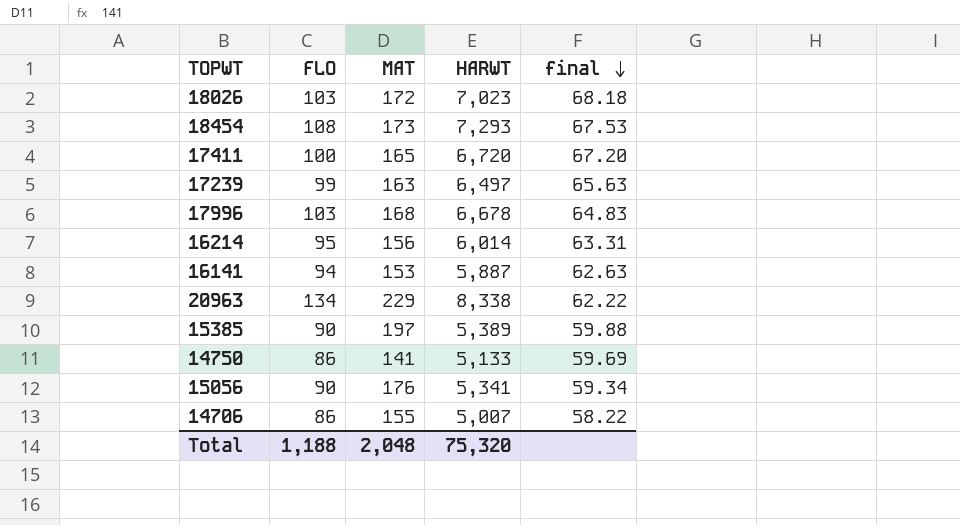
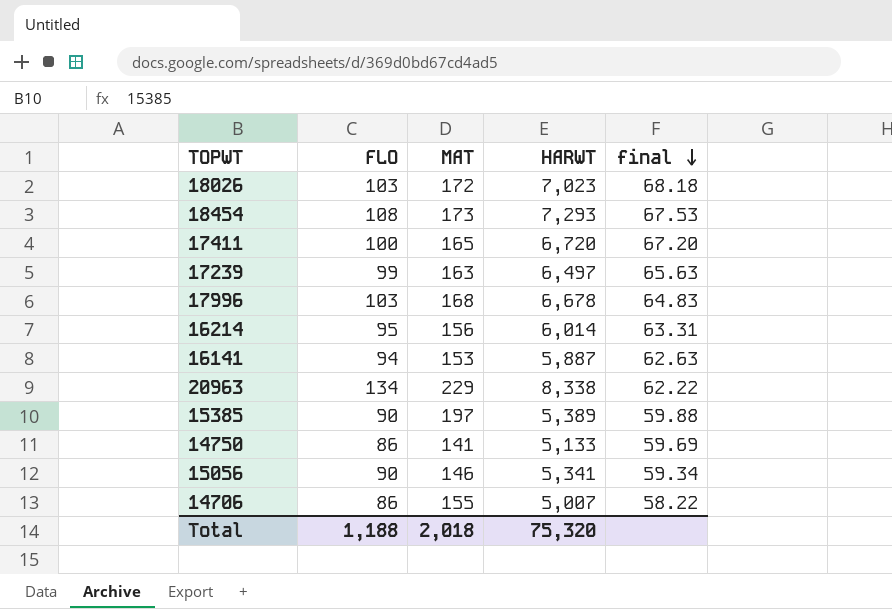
15056 | MAT: 176 -> 146
Total | MAT: 2,048 -> 2,018

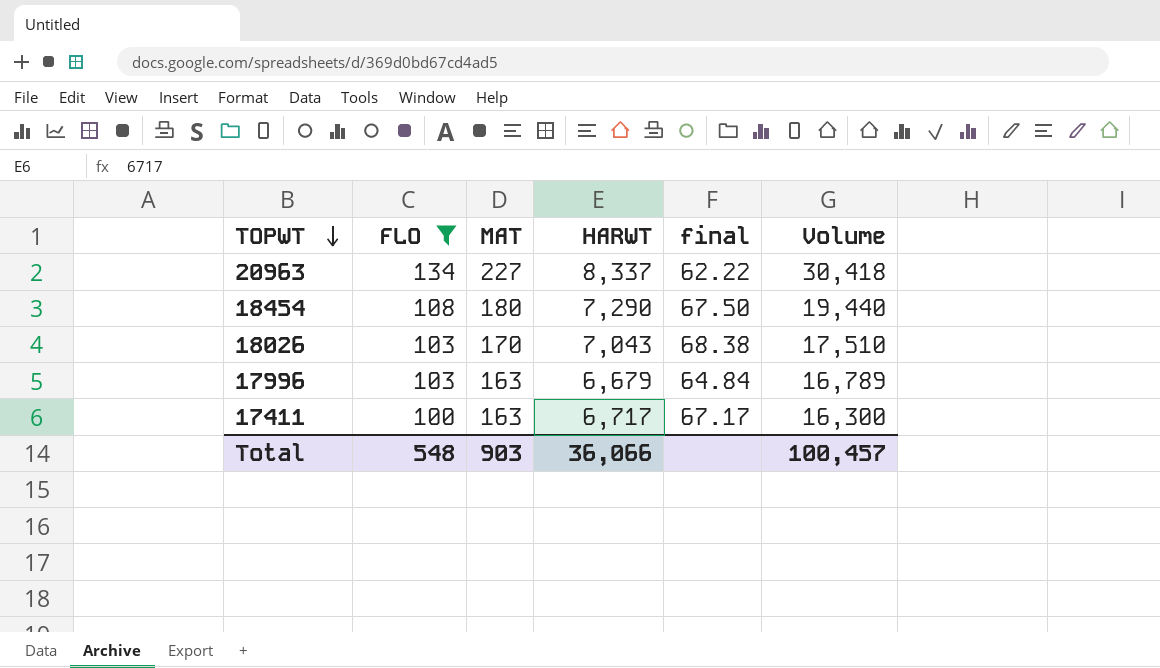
filter: none -> FLO >= 100
row order: final descending -> TOPWT descending
column Volume | formula: none -> [FLO] * [MAT]
20963 | MAT: 229 -> 227
20963 | HARWT: 8,338 -> 8,337
18454 | MAT: 173 -> 180
18454 | HARWT: 7,293 -> 7,290
18454 | final: 67.53 -> 67.50
18026 | MAT: 172 -> 170
18026 | HARWT: 7,023 -> 7,043
18026 | final: 68.18 -> 68.38
17996 | MAT: 168 -> 163
17996 | HARWT: 6,678 -> 6,679
17996 | final: 64.83 -> 64.84
17411 | MAT: 165 -> 163
17411 | HARWT: 6,720 -> 6,717
17411 | final: 67.20 -> 67.17
Total | FLO: 1,188 -> 548
Total | MAT: 2,018 -> 903
Total | HARWT: 75,320 -> 36,066

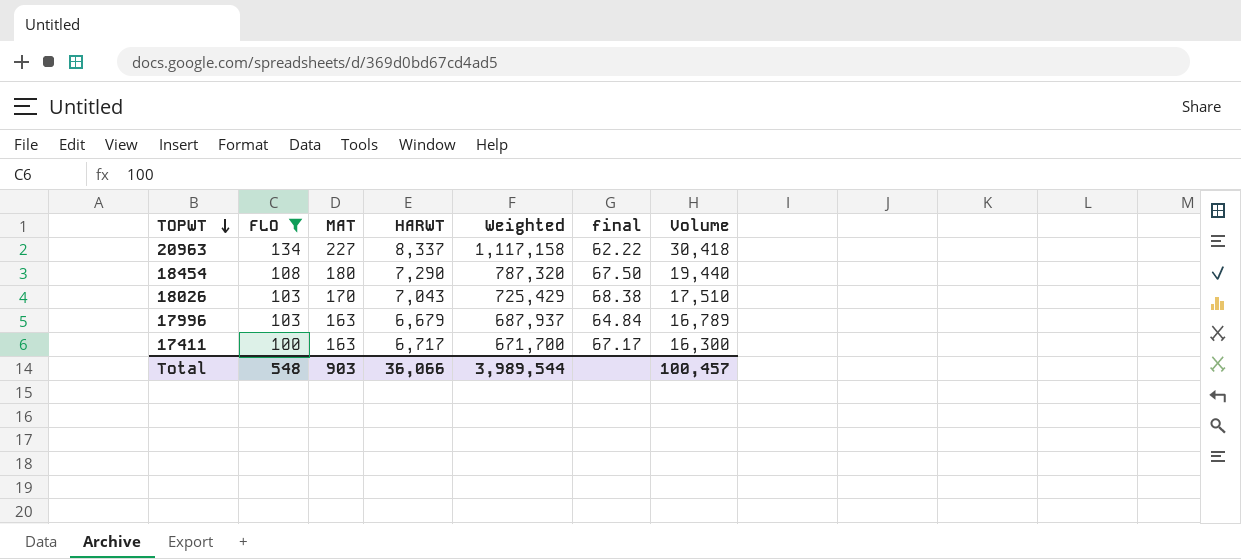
column Weighted | formula: none -> [FLO] * [HARWT]

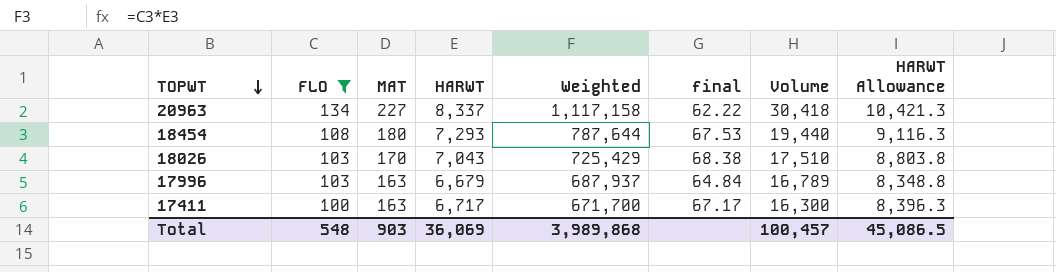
column HARWT Allowance | formula: none -> [HARWT] * 1.25
18454 | HARWT: 7,290 -> 7,293
18454 | Weighted: 787,320 -> 787,644
18454 | final: 67.50 -> 67.53
Total | HARWT: 36,066 -> 36,069
Total | Weighted: 3,989,544 -> 3,989,868

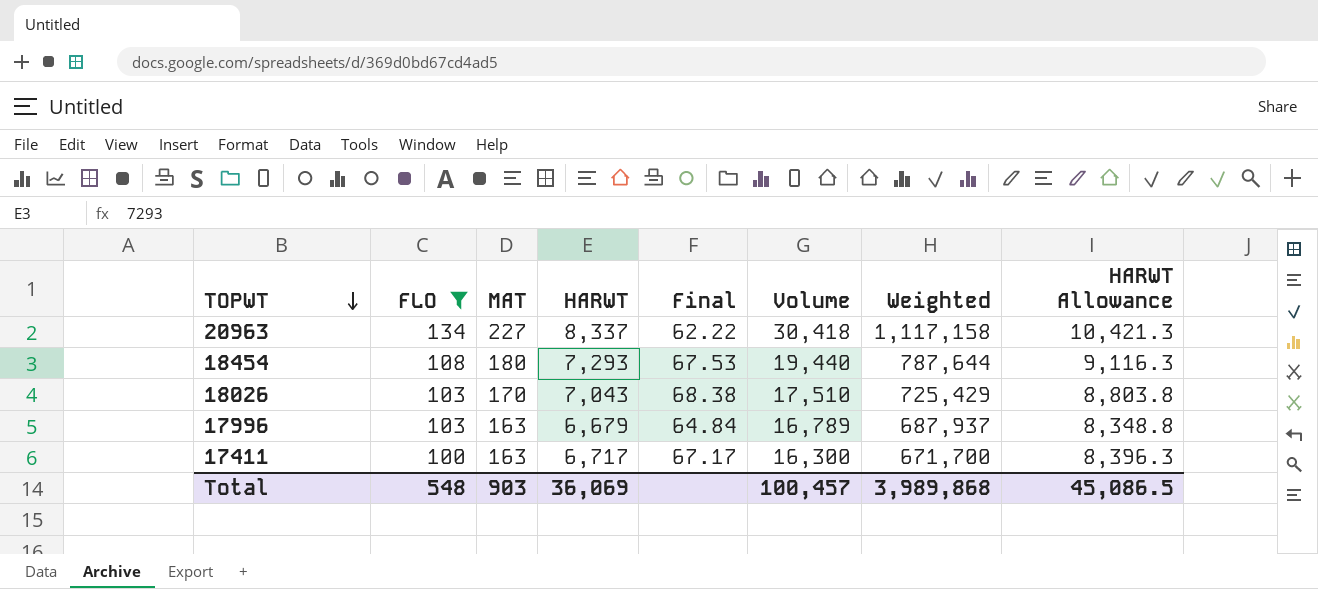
column name: final -> Final
column Weighted | position: 5 -> 7

